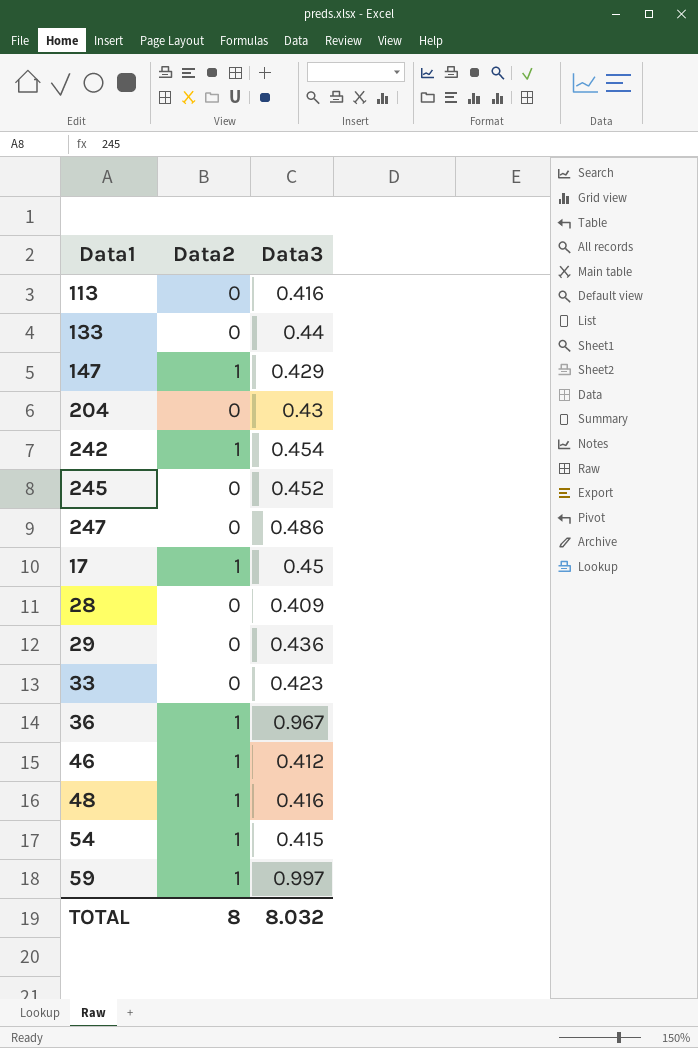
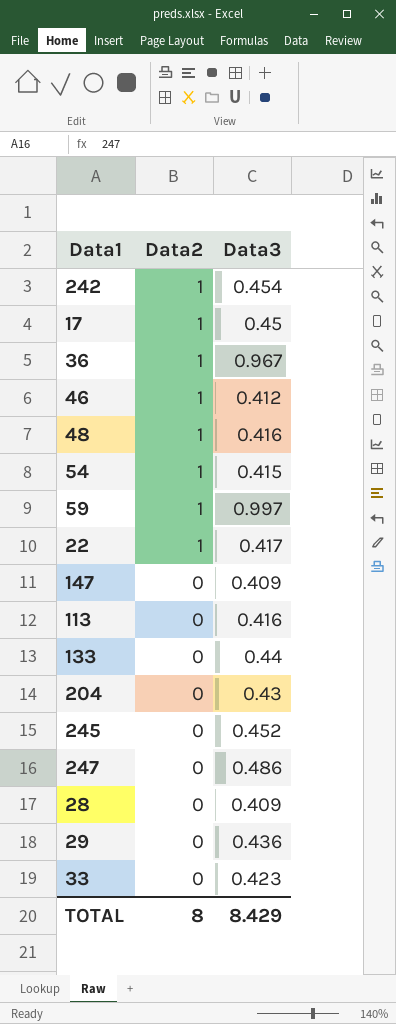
row order: none -> Data2 descending
row 22: none -> 1 | 0.417
147 | Data2: 1 -> 0
147 | Data3: 0.429 -> 0.409
TOTAL | Data3: 8.032 -> 8.429

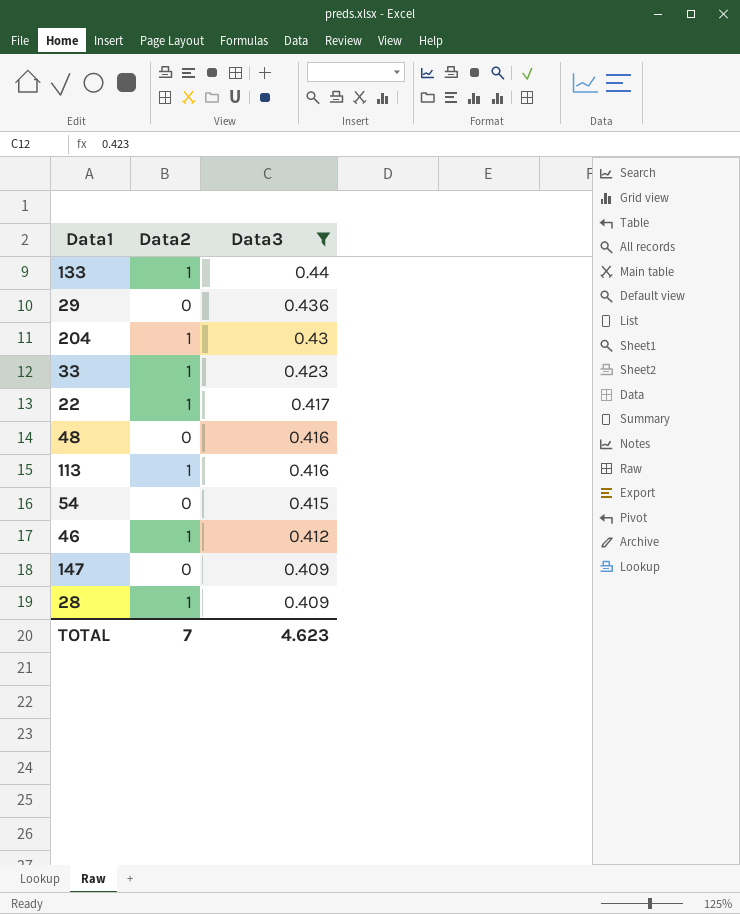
filter: none -> Data3 <= 0.44
row order: Data2 descending -> Data3 descending
133 | Data2: 0 -> 1
204 | Data2: 0 -> 1
33 | Data2: 0 -> 1
48 | Data2: 1 -> 0
113 | Data2: 0 -> 1
54 | Data2: 1 -> 0
28 | Data2: 0 -> 1
TOTAL | Data2: 8 -> 7
TOTAL | Data3: 8.429 -> 4.623

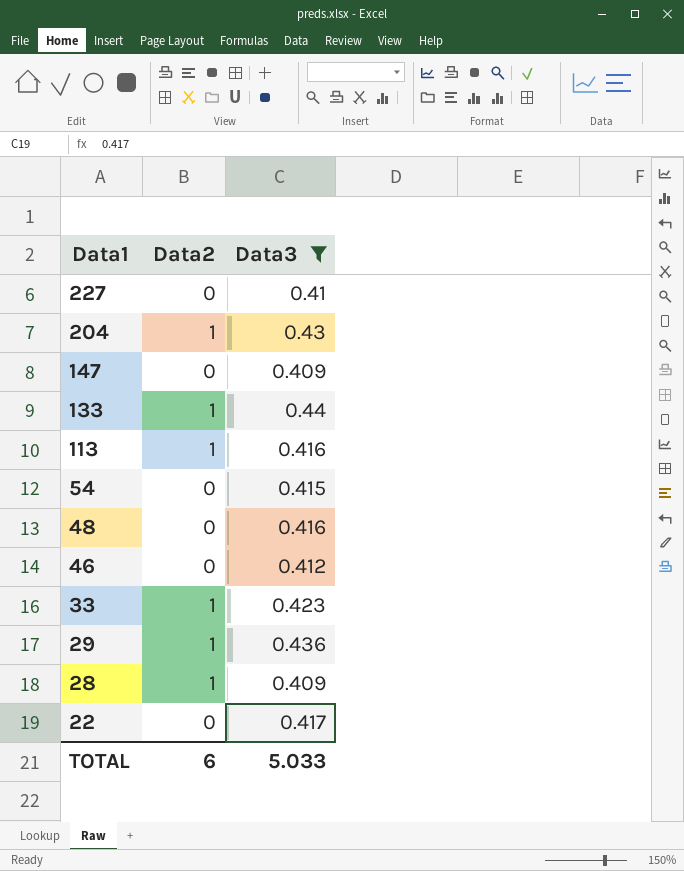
row order: Data3 descending -> Data1 descending
row 227: none -> 0 | 0.41
46 | Data2: 1 -> 0
29 | Data2: 0 -> 1
22 | Data2: 1 -> 0
TOTAL | Data2: 7 -> 6
TOTAL | Data3: 4.623 -> 5.033

